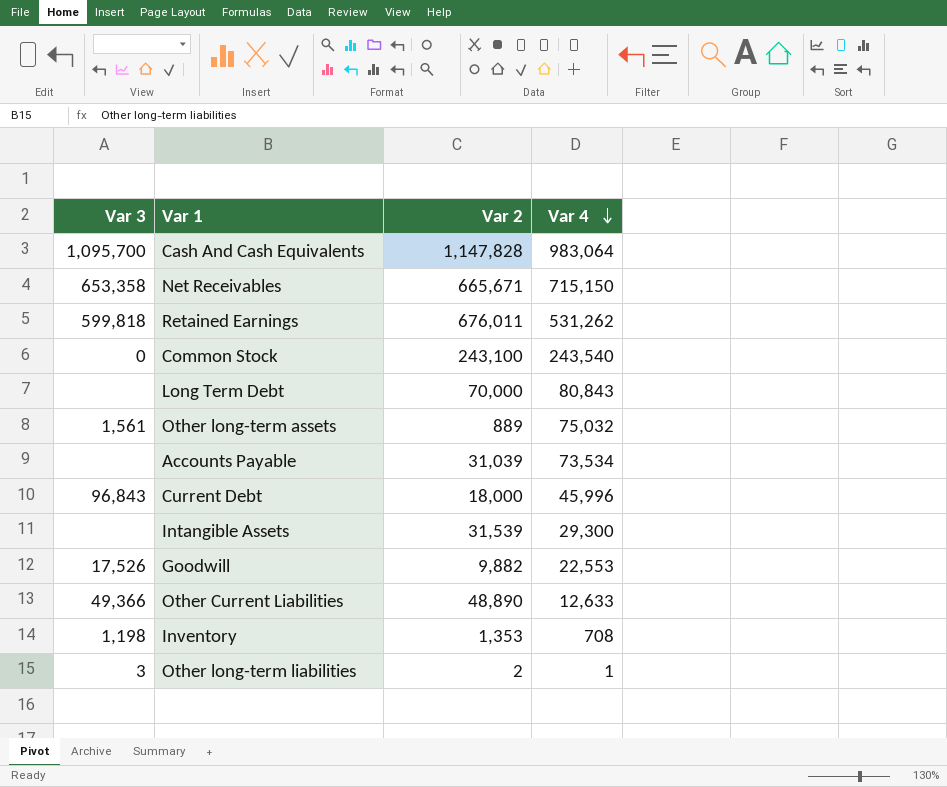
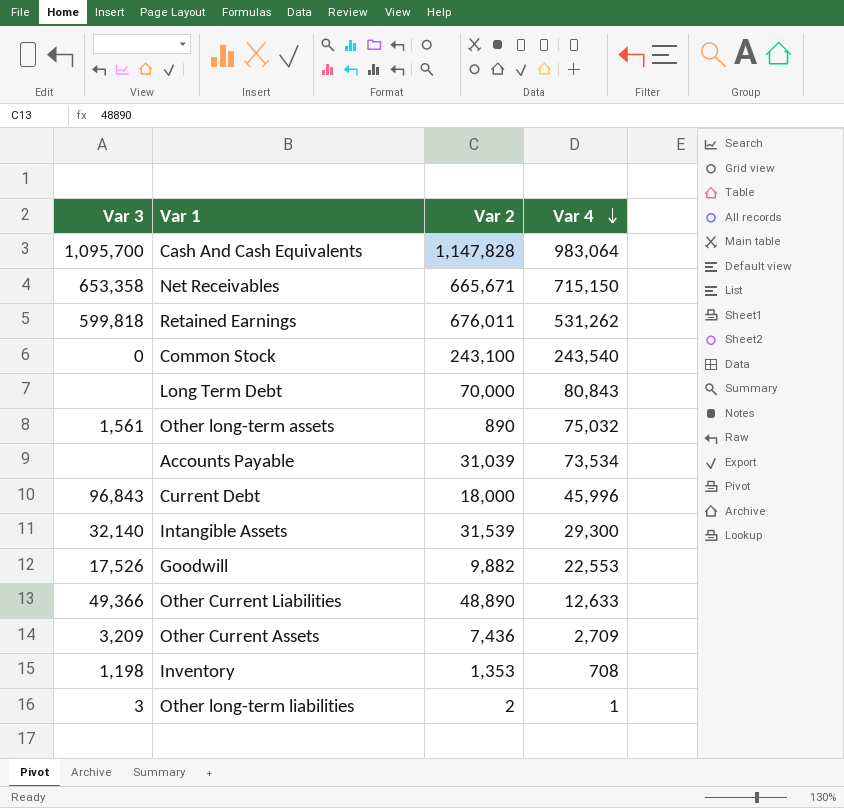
Other long-term assets | Var 2: 889 -> 890
Intangible Assets | Var 3: none -> 32,140
row Other Current Assets: none -> 3,209 | 7,436 | 2,709

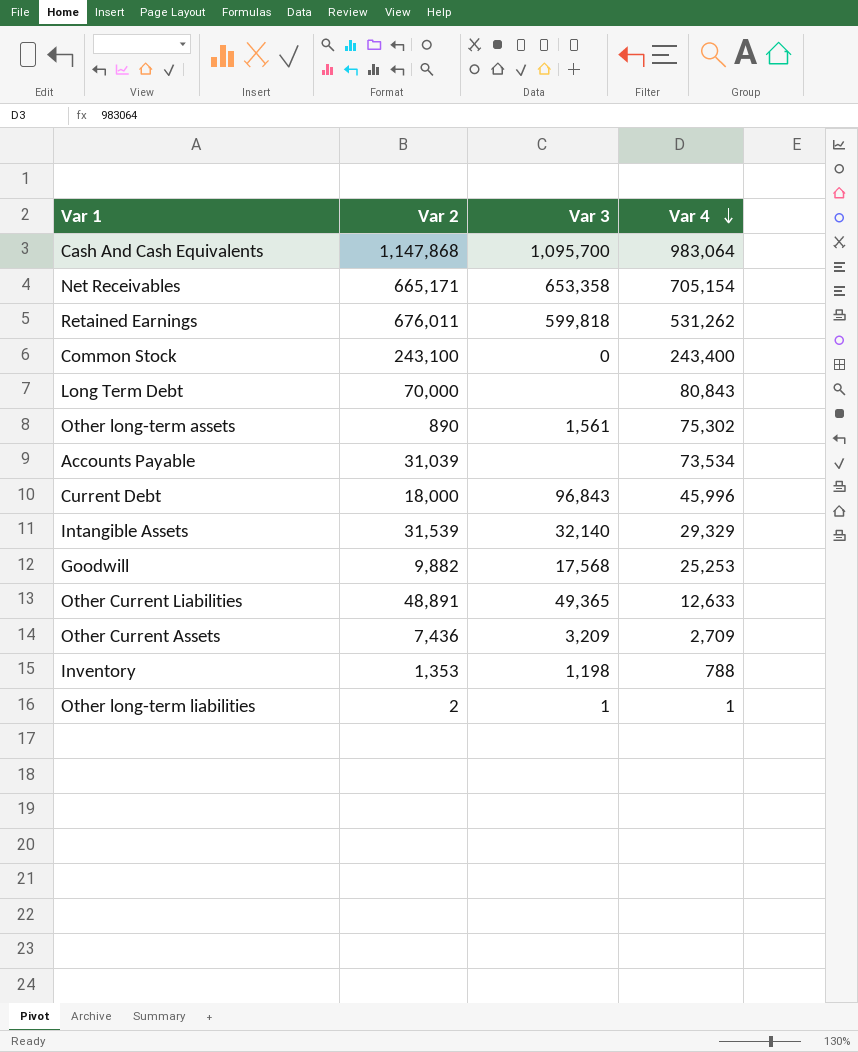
column Var 3 | position: 1 -> 3
Cash And Cash Equivalents | Var 2: 1,147,828 -> 1,147,868
Net Receivables | Var 2: 665,671 -> 665,171
Net Receivables | Var 4: 715,150 -> 705,154
Common Stock | Var 4: 243,540 -> 243,400
Other long-term assets | Var 4: 75,032 -> 75,302
Intangible Assets | Var 4: 29,300 -> 29,329
Goodwill | Var 3: 17,526 -> 17,568
Goodwill | Var 4: 22,553 -> 25,253
Other Current Liabilities | Var 2: 48,890 -> 48,891
Other Current Liabilities | Var 3: 49,366 -> 49,365
Inventory | Var 4: 708 -> 788
Other long-term liabilities | Var 3: 3 -> 1

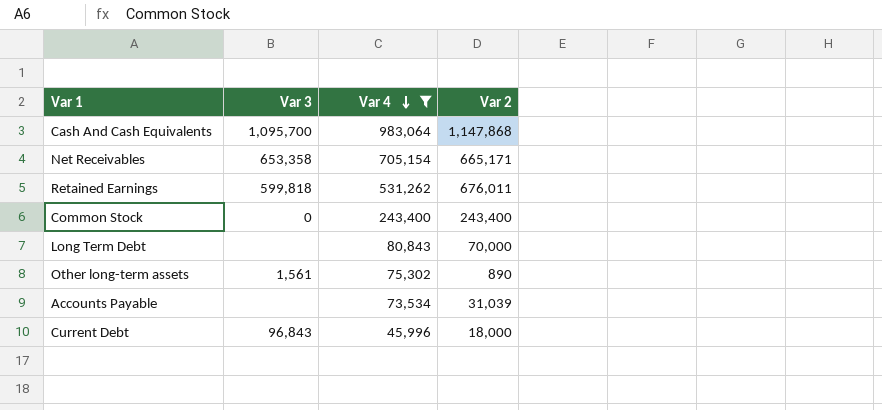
filter: none -> Var 4 >= 45,996
column Var 2 | position: 2 -> 4
Common Stock | Var 2: 243,100 -> 243,400

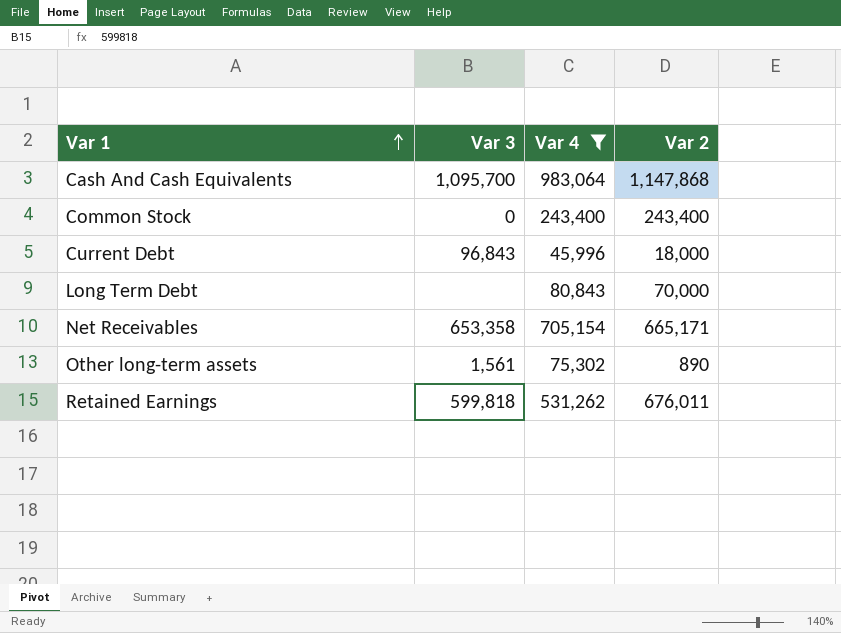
row order: Var 4 descending -> Var 1 ascending
row Accounts Payable: none | 73,534 | 31,039 -> none

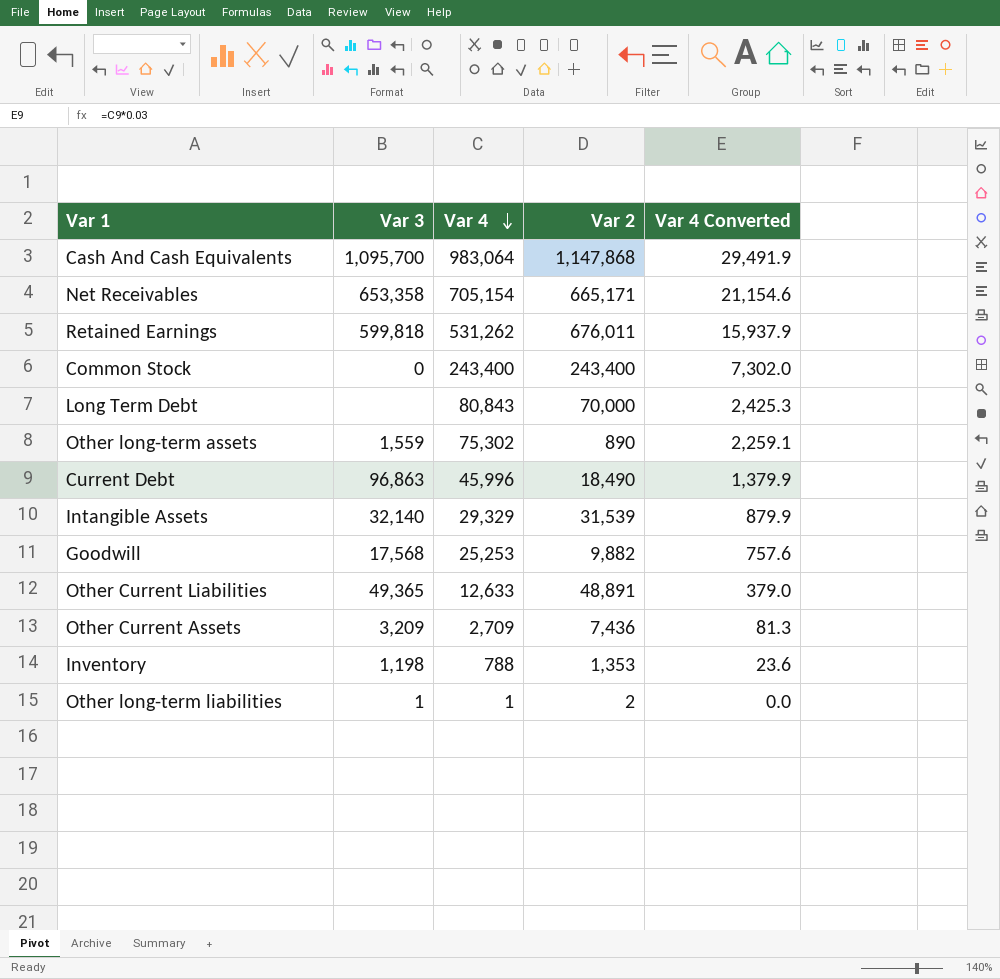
filter: Var 4 >= 45,996 -> none
row order: Var 1 ascending -> Var 4 descending
column Var 4 Converted | formula: none -> [Var 4] * 0.03
Other long-term assets | Var 3: 1,561 -> 1,559
Current Debt | Var 3: 96,843 -> 96,863
Current Debt | Var 2: 18,000 -> 18,490

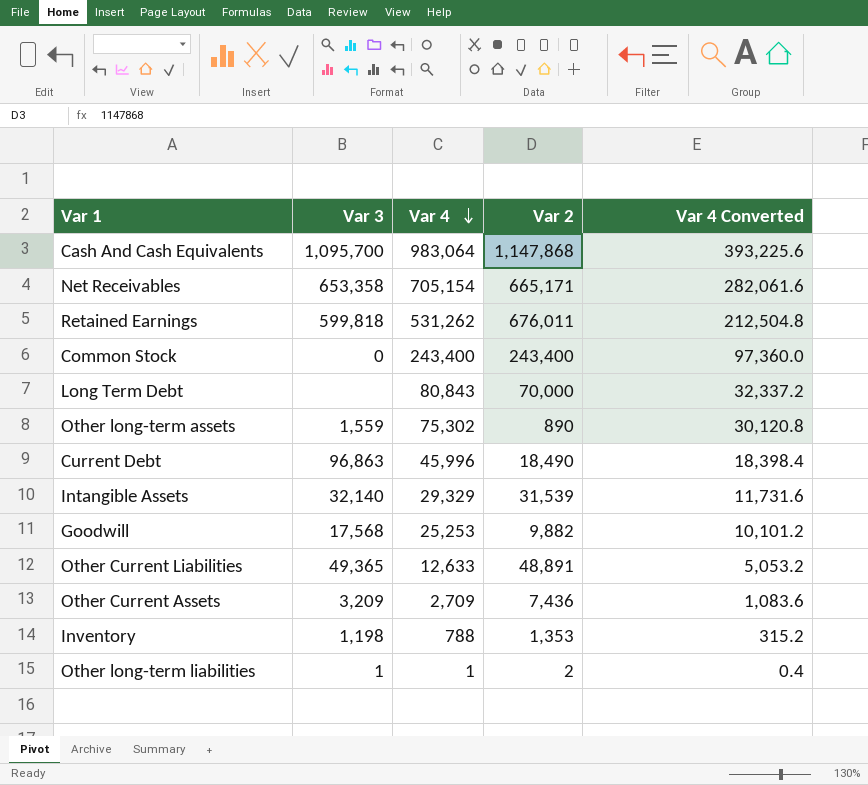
column Var 4 Converted | formula: [Var 4] * 0.03 -> [Var 4] * 0.4

